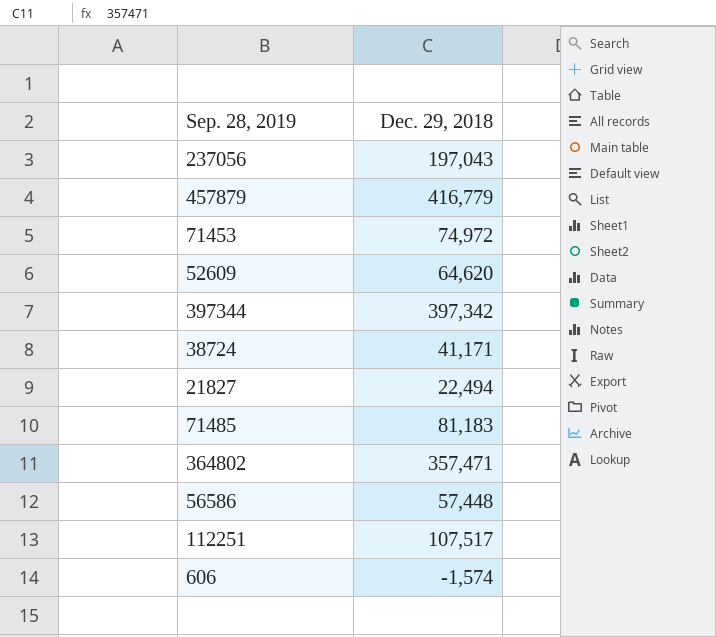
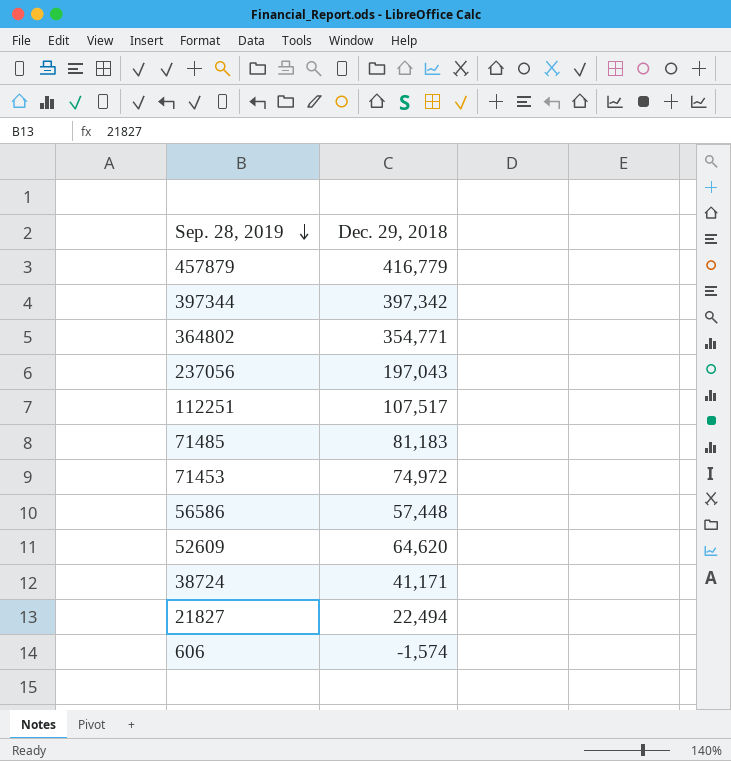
row order: none -> Sep. 28, 2019 descending
364802 | Dec. 29, 2018: 357,471 -> 354,771

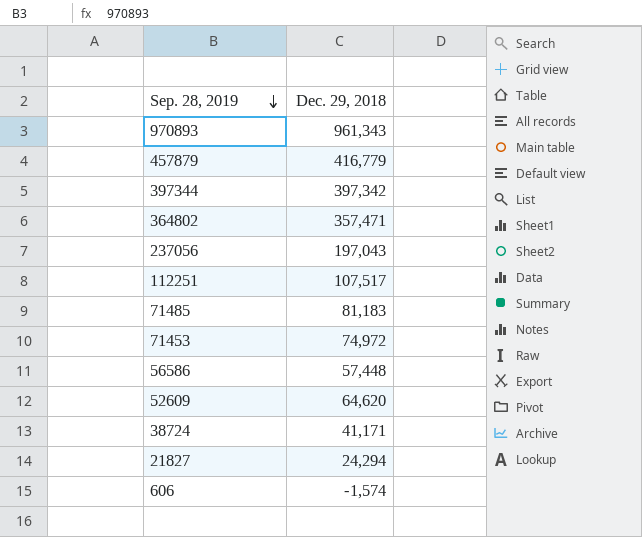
row 970893: none -> 961,343
364802 | Dec. 29, 2018: 354,771 -> 357,471
21827 | Dec. 29, 2018: 22,494 -> 24,294

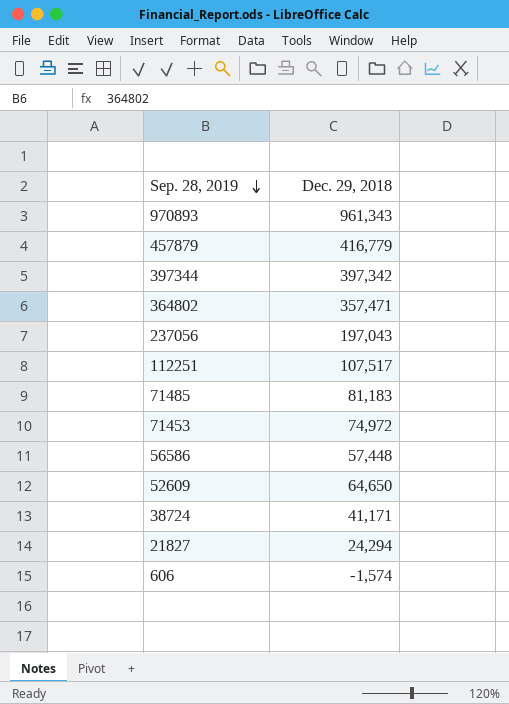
52609 | Dec. 29, 2018: 64,620 -> 64,650

